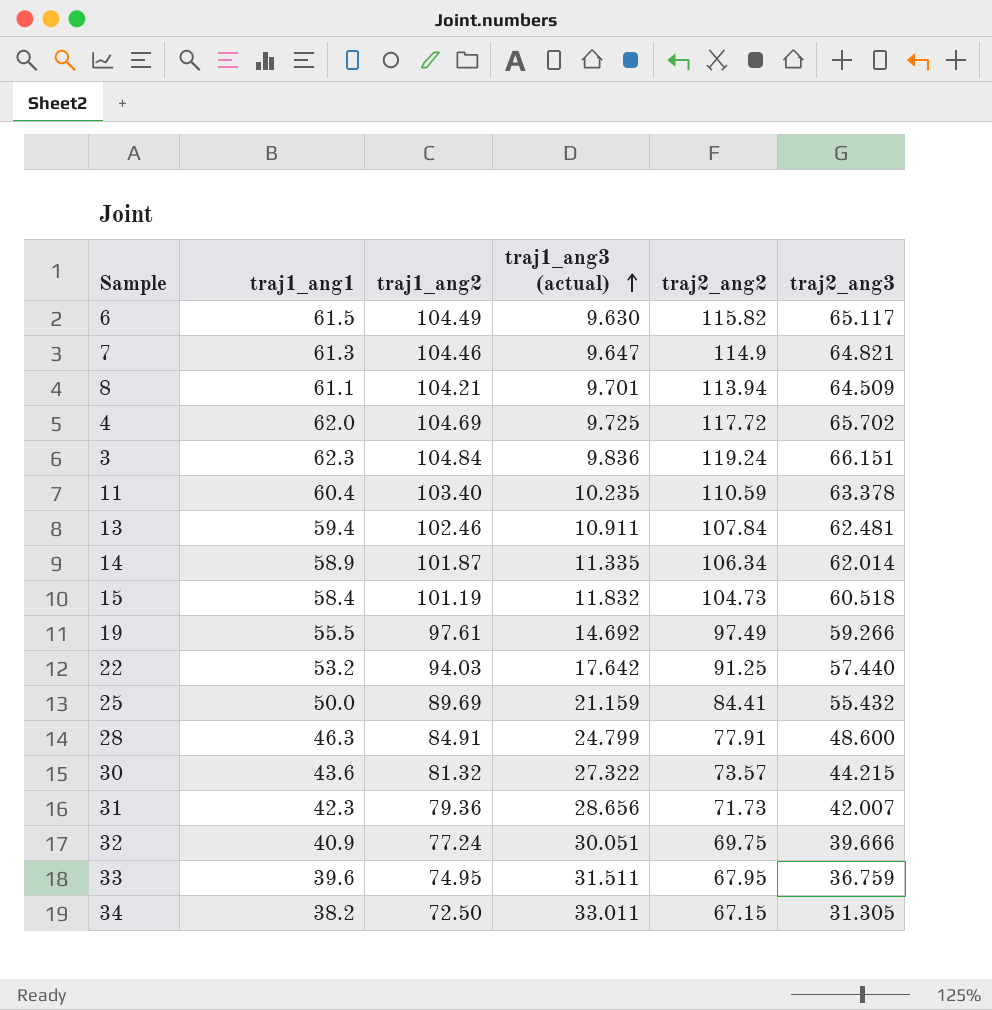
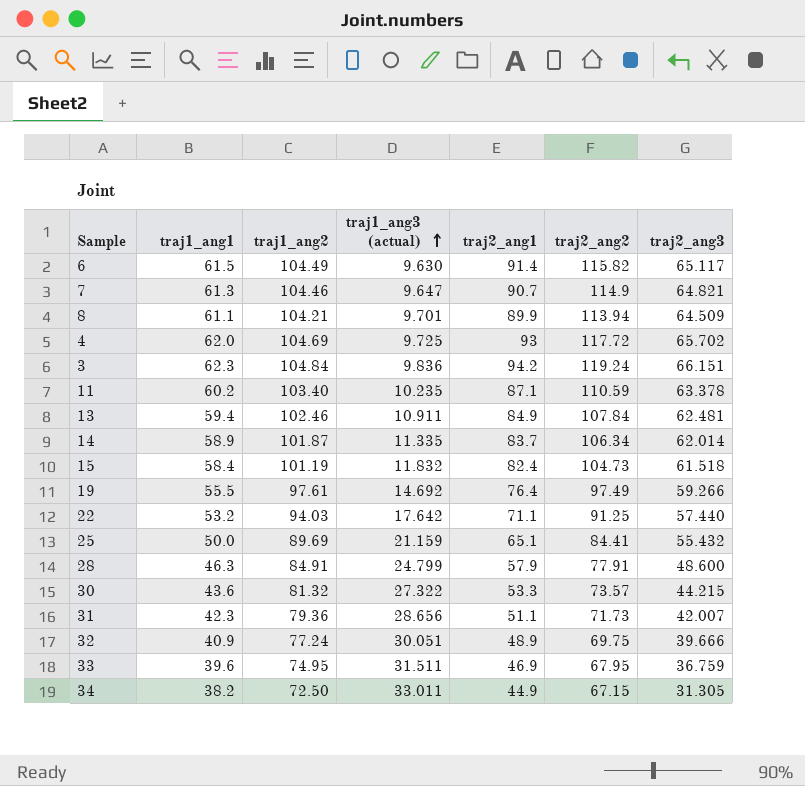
column traj2_ang1 | position: none -> 5
11 | traj1_ang1: 60.4 -> 60.2
15 | traj2_ang3: 60.518 -> 61.518

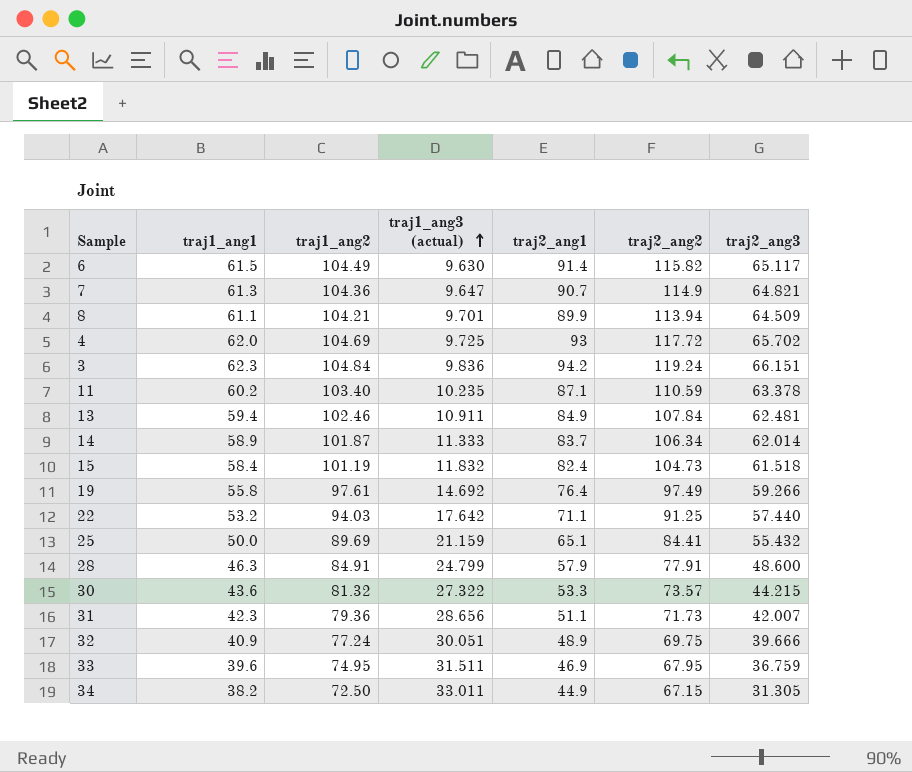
7 | traj1_ang2: 104.46 -> 104.36
14 | traj1_ang3 (actual): 11.335 -> 11.333
19 | traj1_ang1: 55.5 -> 55.8

